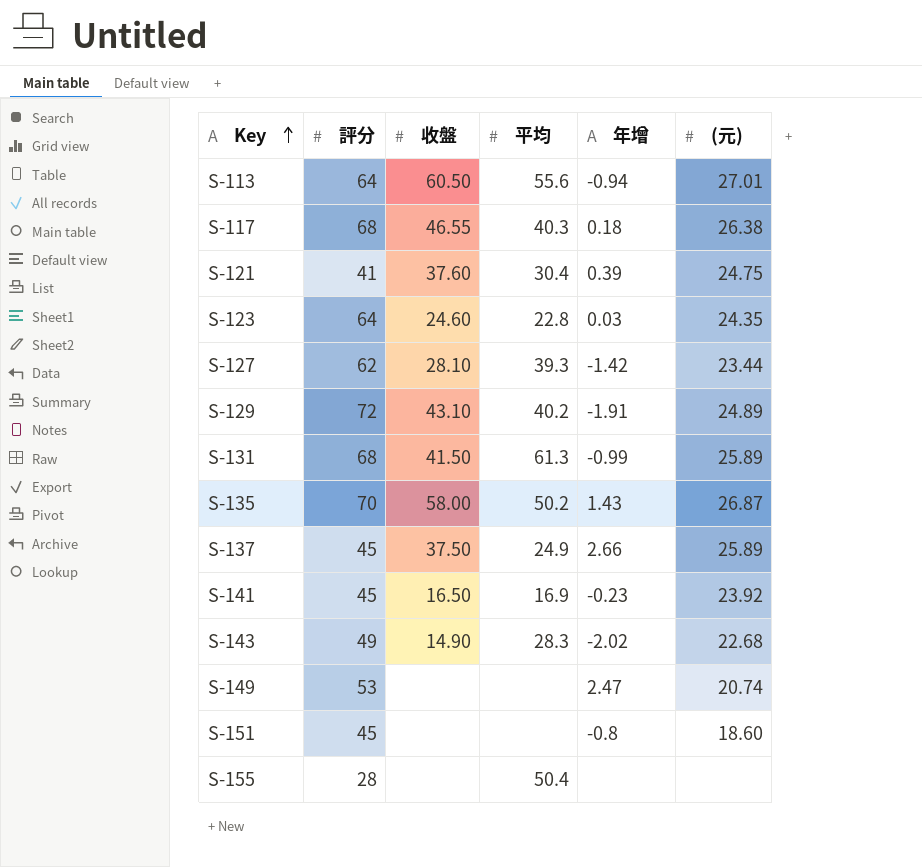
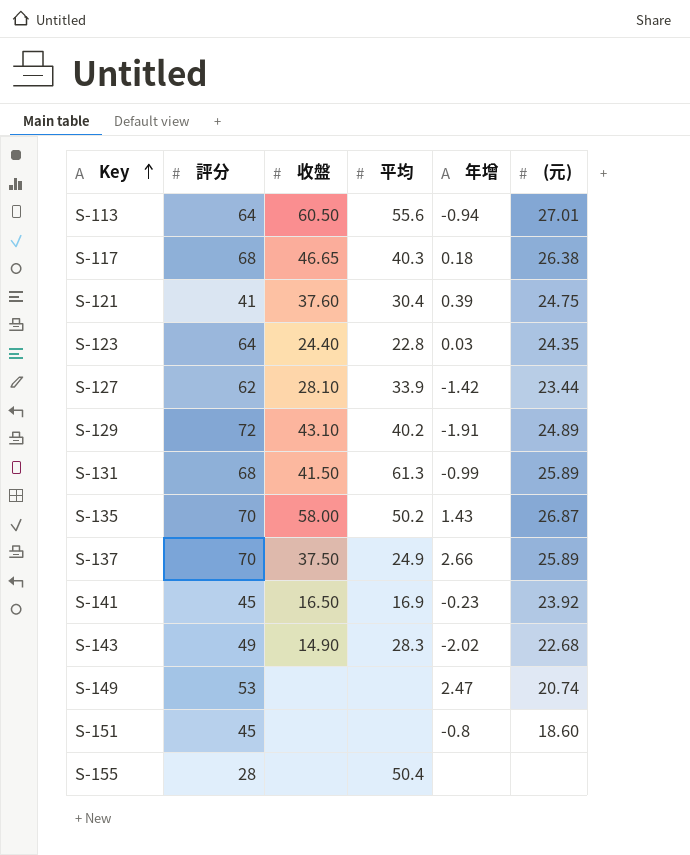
S-117 | 收盤: 46.55 -> 46.65
S-123 | 收盤: 24.60 -> 24.40
S-127 | 平均: 39.3 -> 33.9
S-137 | 評分: 45 -> 70

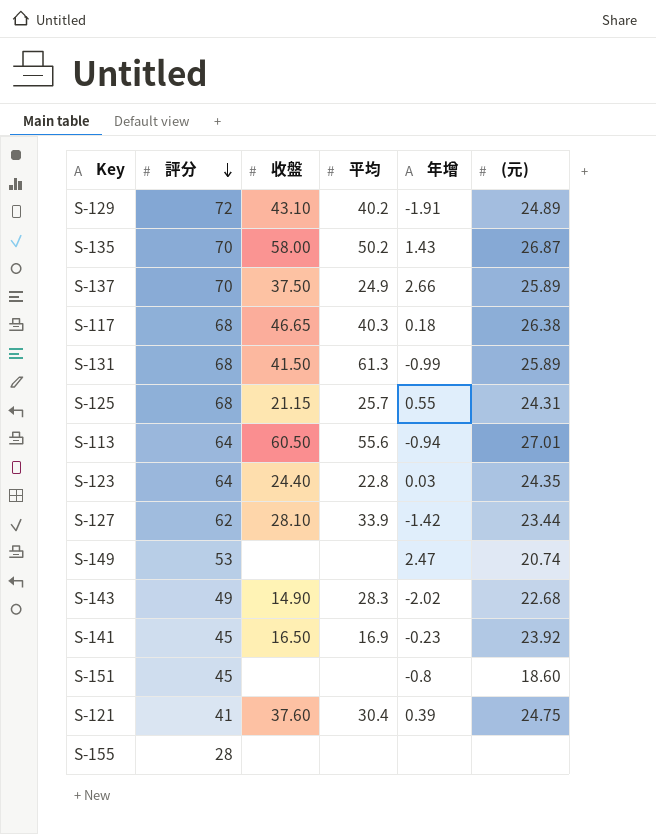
row order: Key ascending -> 評分 descending
row S-125: none -> 68 | 21.15 | 25.7 | 0.55 | 24.31
S-155 | 平均: 50.4 -> none

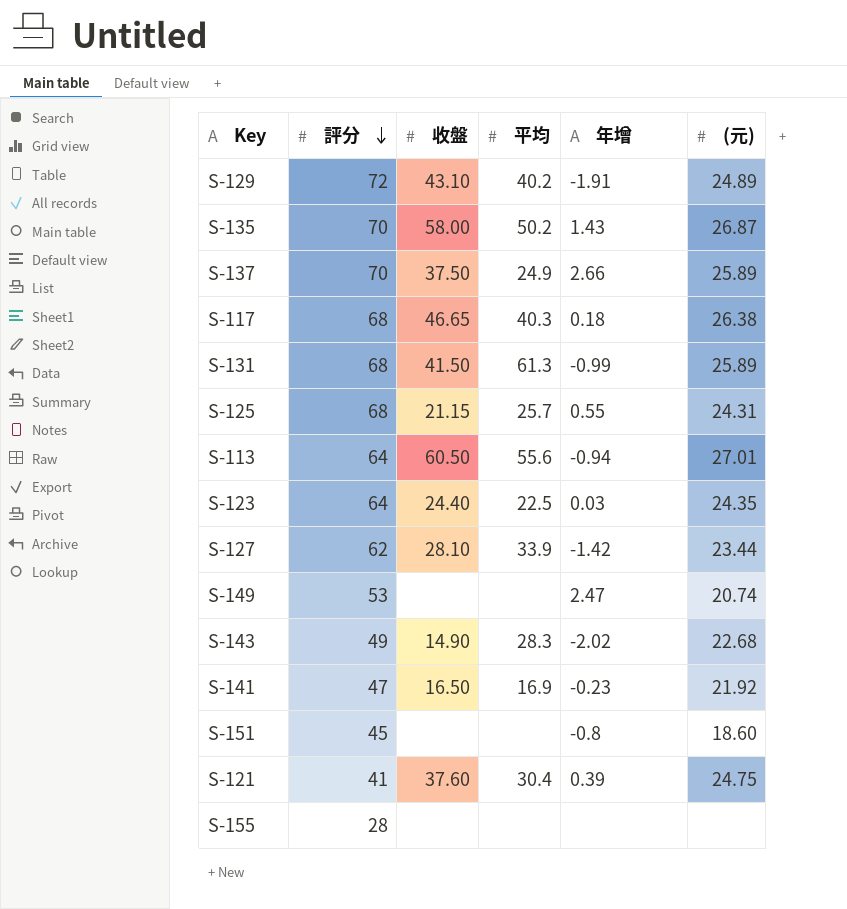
S-123 | 平均: 22.8 -> 22.5
S-141 | 評分: 45 -> 47
S-141 | (元): 23.92 -> 21.92

